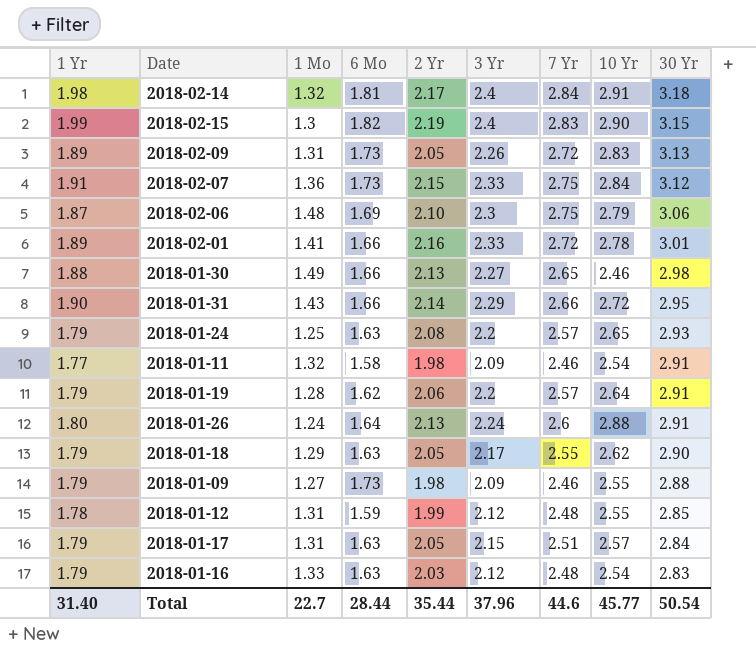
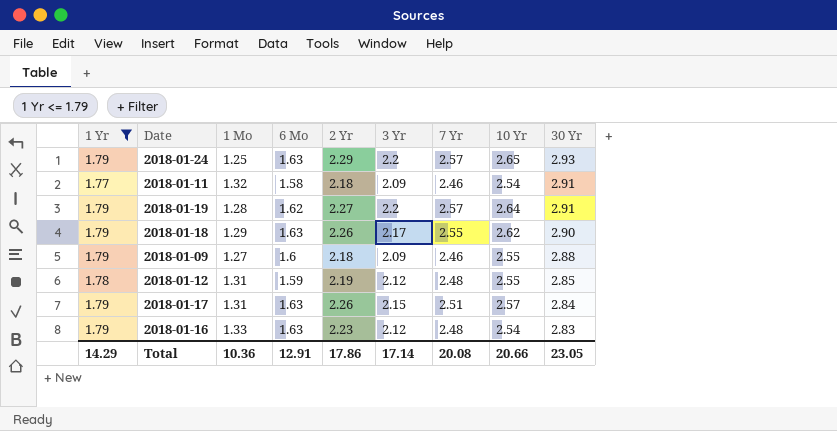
filter: none -> 1 Yr <= 1.79
2018-01-24 | 2 Yr: 2.08 -> 2.29
2018-01-11 | 2 Yr: 1.98 -> 2.18
2018-01-19 | 2 Yr: 2.06 -> 2.27
2018-01-18 | 2 Yr: 2.05 -> 2.26
2018-01-09 | 6 Mo: 1.73 -> 1.6
2018-01-09 | 2 Yr: 1.98 -> 2.18
2018-01-12 | 2 Yr: 1.99 -> 2.19
2018-01-17 | 2 Yr: 2.05 -> 2.26
2018-01-16 | 2 Yr: 2.03 -> 2.23
Total | 1 Yr: 31.40 -> 14.29
Total | 1 Mo: 22.7 -> 10.36
Total | 6 Mo: 28.44 -> 12.91
Total | 2 Yr: 35.44 -> 17.86
Total | 3 Yr: 37.96 -> 17.14
Total | 7 Yr: 44.6 -> 20.08
Total | 10 Yr: 45.77 -> 20.66
Total | 30 Yr: 50.54 -> 23.05

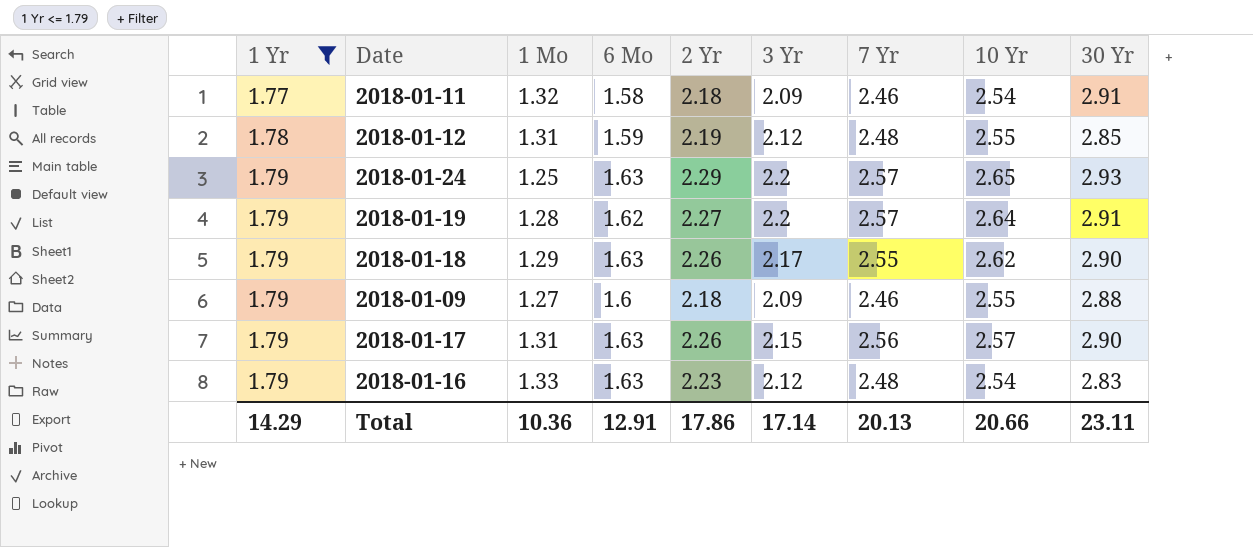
row order: 30 Yr descending -> 1 Yr ascending
2018-01-17 | 7 Yr: 2.51 -> 2.56
2018-01-17 | 30 Yr: 2.84 -> 2.90
Total | 7 Yr: 20.08 -> 20.13
Total | 30 Yr: 23.05 -> 23.11

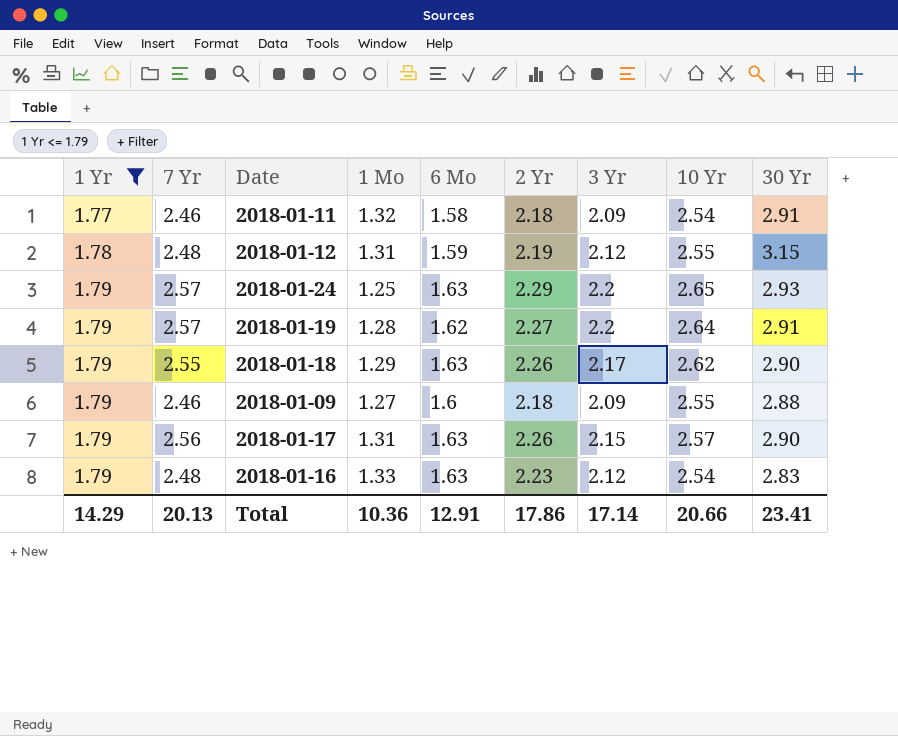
column 7 Yr | position: 7 -> 2
2018-01-12 | 30 Yr: 2.85 -> 3.15
Total | 30 Yr: 23.11 -> 23.41

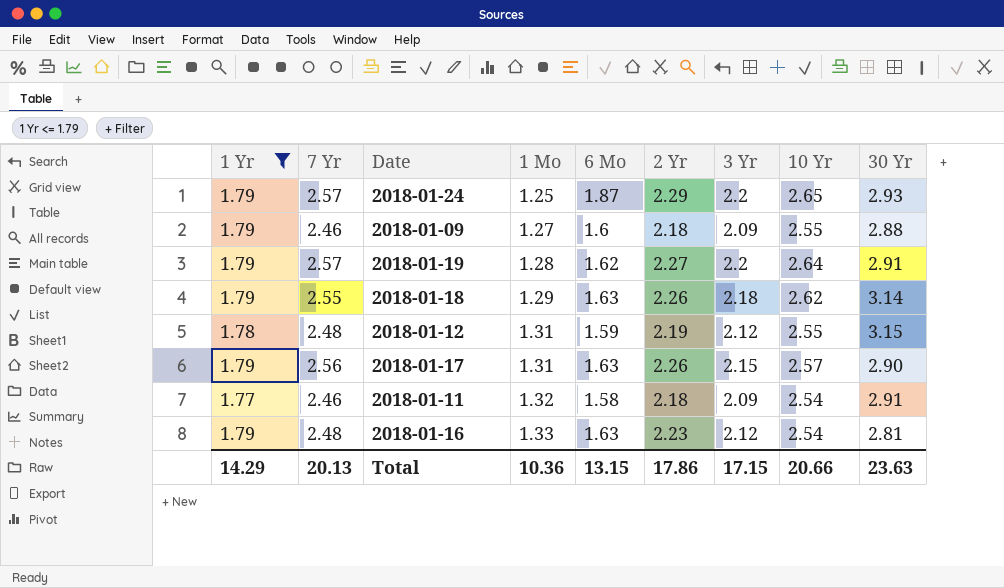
row order: 1 Yr ascending -> 1 Mo ascending
2018-01-24 | 6 Mo: 1.63 -> 1.87
2018-01-18 | 3 Yr: 2.17 -> 2.18
2018-01-18 | 30 Yr: 2.90 -> 3.14
2018-01-16 | 30 Yr: 2.83 -> 2.81
Total | 6 Mo: 12.91 -> 13.15
Total | 3 Yr: 17.14 -> 17.15
Total | 30 Yr: 23.41 -> 23.63

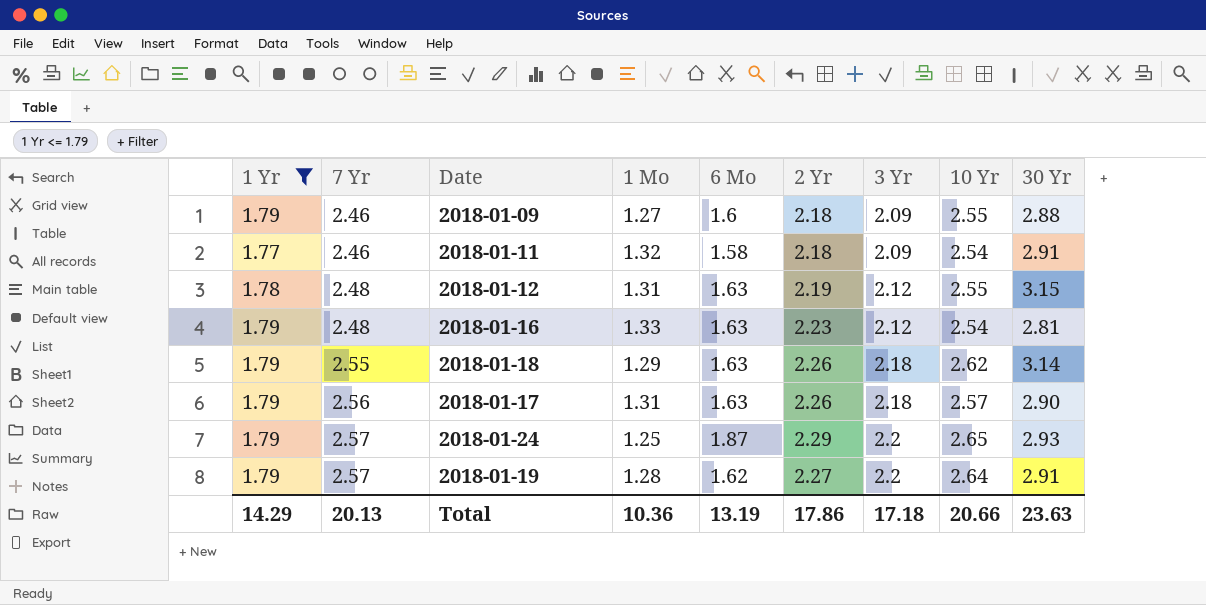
row order: 1 Mo ascending -> 7 Yr ascending
2018-01-12 | 6 Mo: 1.59 -> 1.63
2018-01-17 | 3 Yr: 2.15 -> 2.18
Total | 6 Mo: 13.15 -> 13.19
Total | 3 Yr: 17.15 -> 17.18

